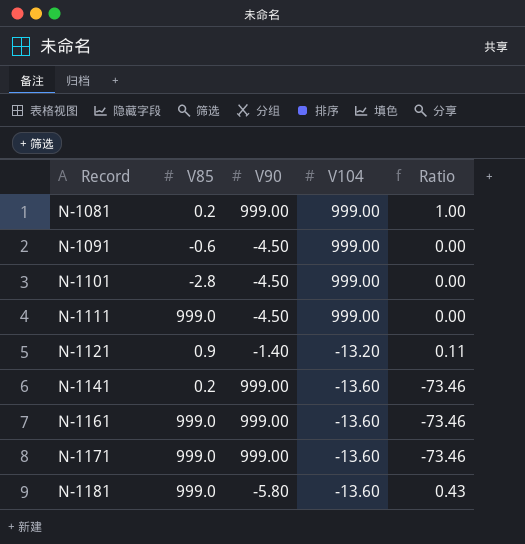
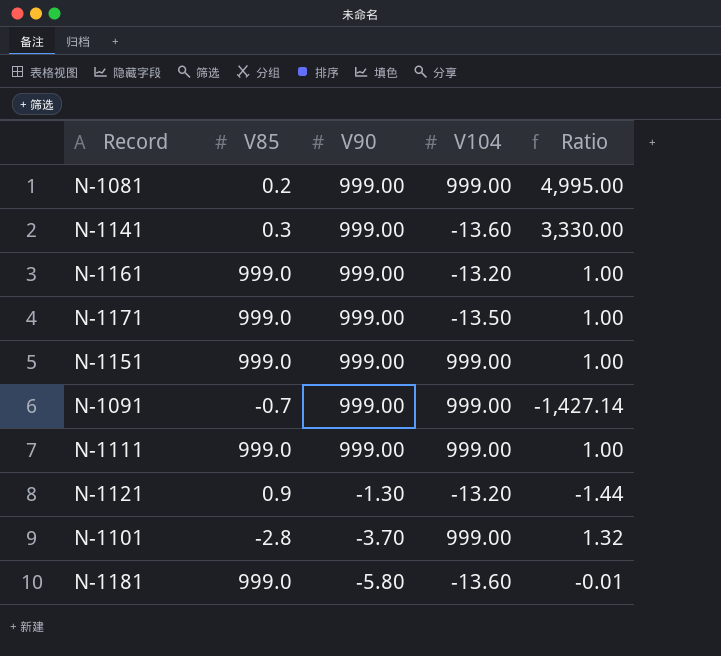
row order: Record ascending -> V90 descending
column Ratio | formula: [V90] / [V104] -> [V90] / [V85]
N-1141 | V85: 0.2 -> 0.3
N-1161 | V104: -13.60 -> -13.20
N-1171 | V104: -13.60 -> -13.50
row N-1151: none -> 999.0 | 999.00 | 999.00 | 1.00
N-1091 | V85: -0.6 -> -0.7
N-1091 | V90: -4.50 -> 999.00
N-1111 | V90: -4.50 -> 999.00
N-1121 | V90: -1.40 -> -1.30
N-1101 | V90: -4.50 -> -3.70

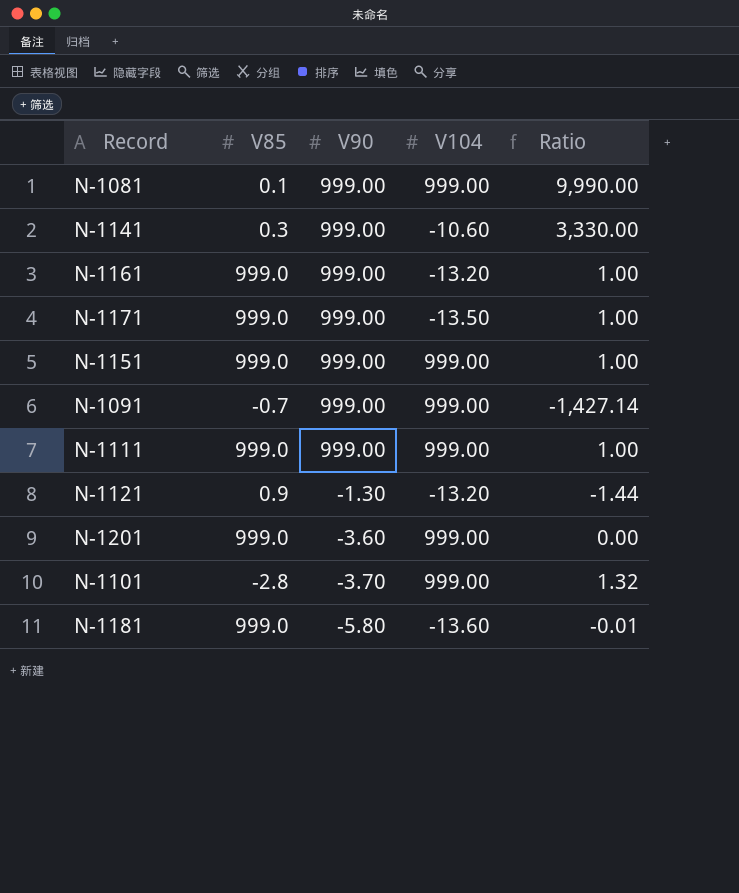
N-1081 | V85: 0.2 -> 0.1
N-1081 | Ratio: 4,995.00 -> 9,990.00
N-1141 | V104: -13.60 -> -10.60
row N-1201: none -> 999.0 | -3.60 | 999.00 | 0.00

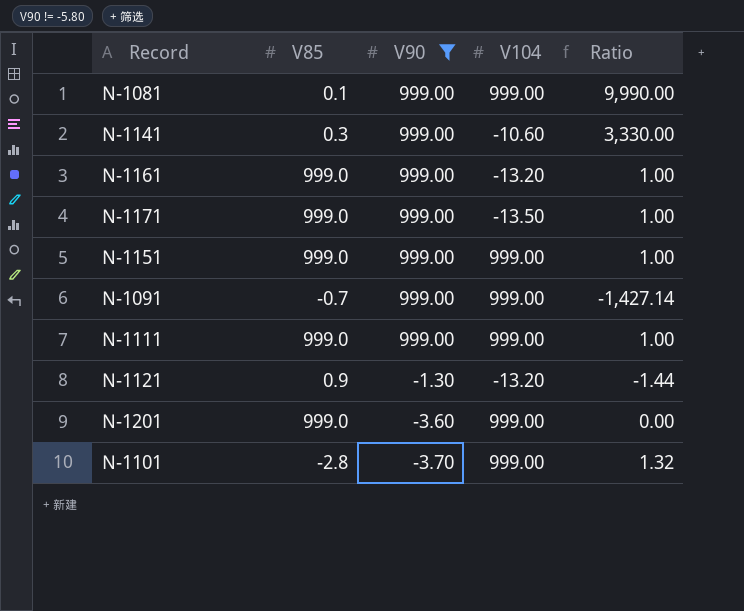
filter: none -> V90 != -5.80

